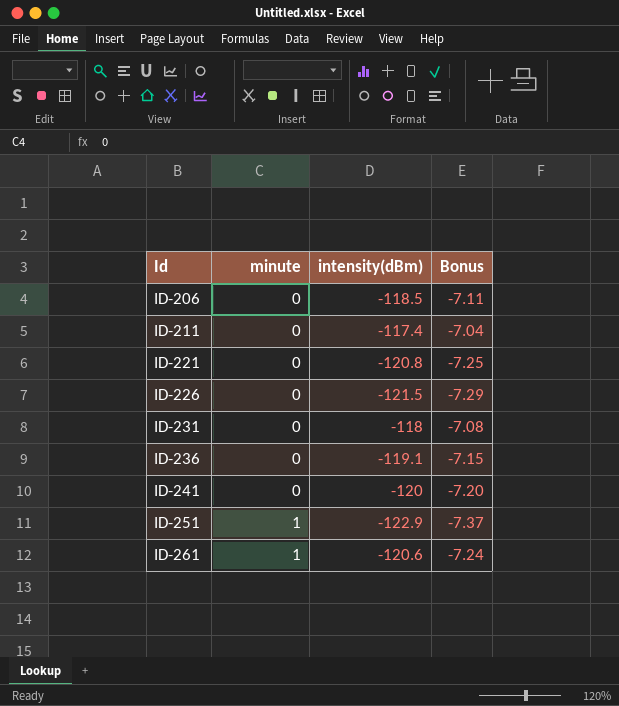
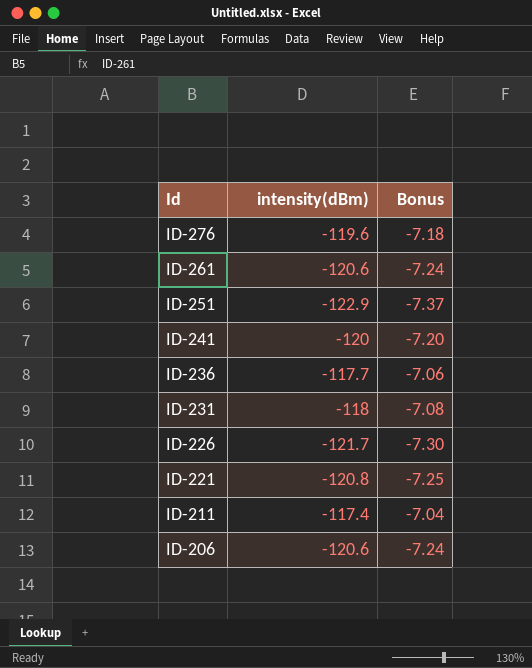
row order: Id ascending -> Id descending
column minute | position: 2 -> none
row ID-276: none -> -119.6 | -7.18
ID-236 | intensity(dBm): -119.1 -> -117.7
ID-236 | Bonus: -7.15 -> -7.06
ID-226 | intensity(dBm): -121.5 -> -121.7
ID-226 | Bonus: -7.29 -> -7.30
ID-206 | intensity(dBm): -118.5 -> -120.6
ID-206 | Bonus: -7.11 -> -7.24

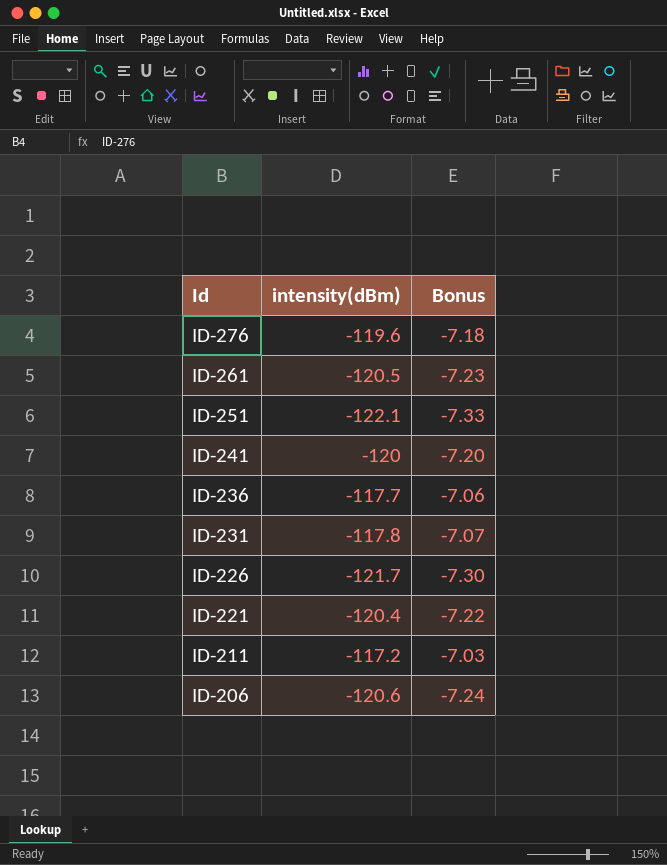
ID-261 | intensity(dBm): -120.6 -> -120.5
ID-261 | Bonus: -7.24 -> -7.23
ID-251 | intensity(dBm): -122.9 -> -122.1
ID-251 | Bonus: -7.37 -> -7.33
ID-231 | intensity(dBm): -118 -> -117.8
ID-231 | Bonus: -7.08 -> -7.07
ID-221 | intensity(dBm): -120.8 -> -120.4
ID-221 | Bonus: -7.25 -> -7.22
ID-211 | intensity(dBm): -117.4 -> -117.2
ID-211 | Bonus: -7.04 -> -7.03

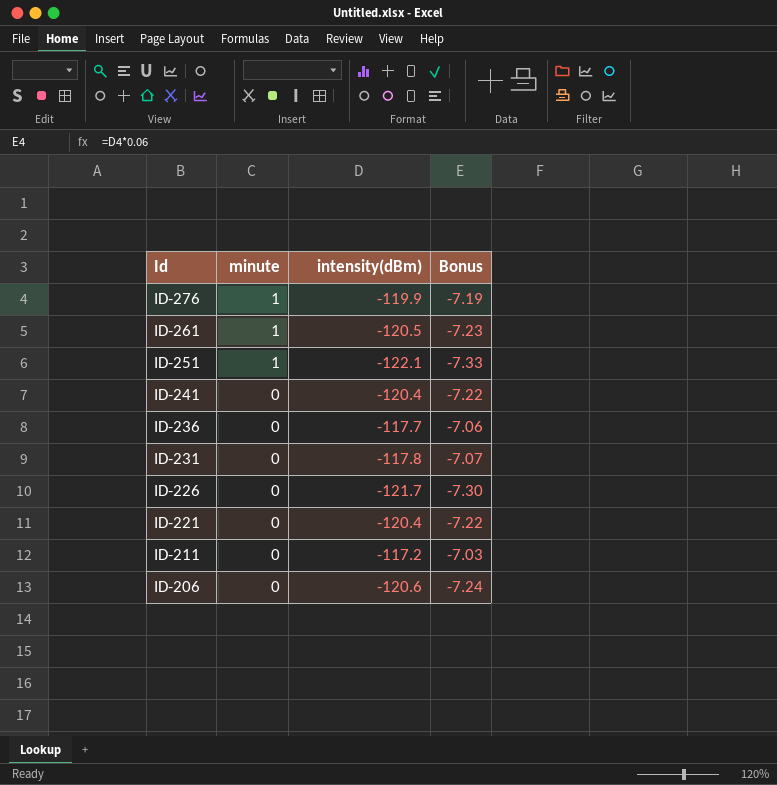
column minute | position: none -> 2
ID-276 | intensity(dBm): -119.6 -> -119.9
ID-276 | Bonus: -7.18 -> -7.19
ID-241 | intensity(dBm): -120 -> -120.4
ID-241 | Bonus: -7.20 -> -7.22

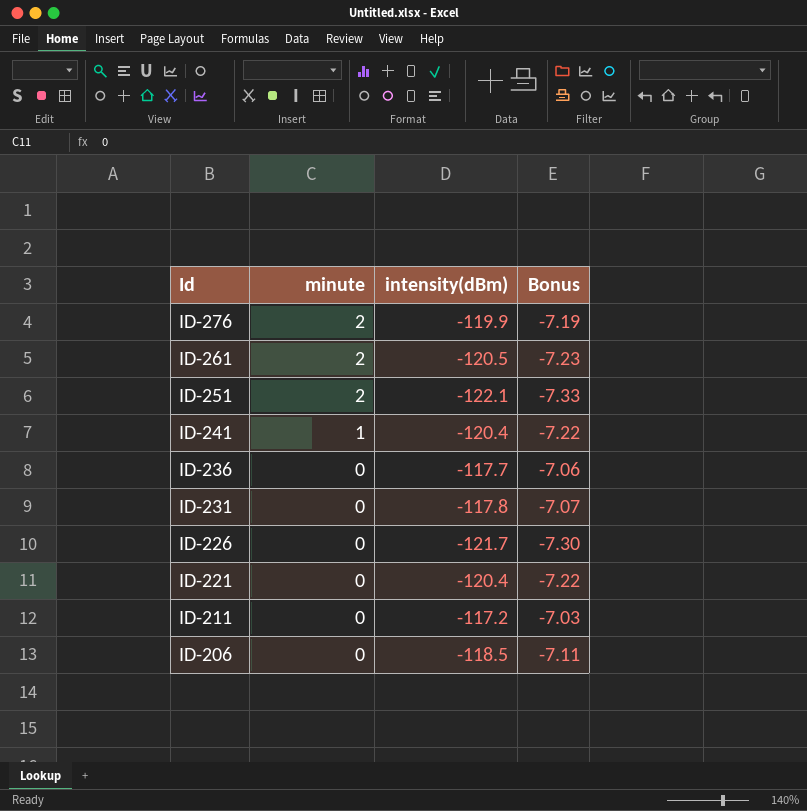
ID-276 | minute: 1 -> 2
ID-261 | minute: 1 -> 2
ID-251 | minute: 1 -> 2
ID-241 | minute: 0 -> 1
ID-206 | intensity(dBm): -120.6 -> -118.5
ID-206 | Bonus: -7.24 -> -7.11

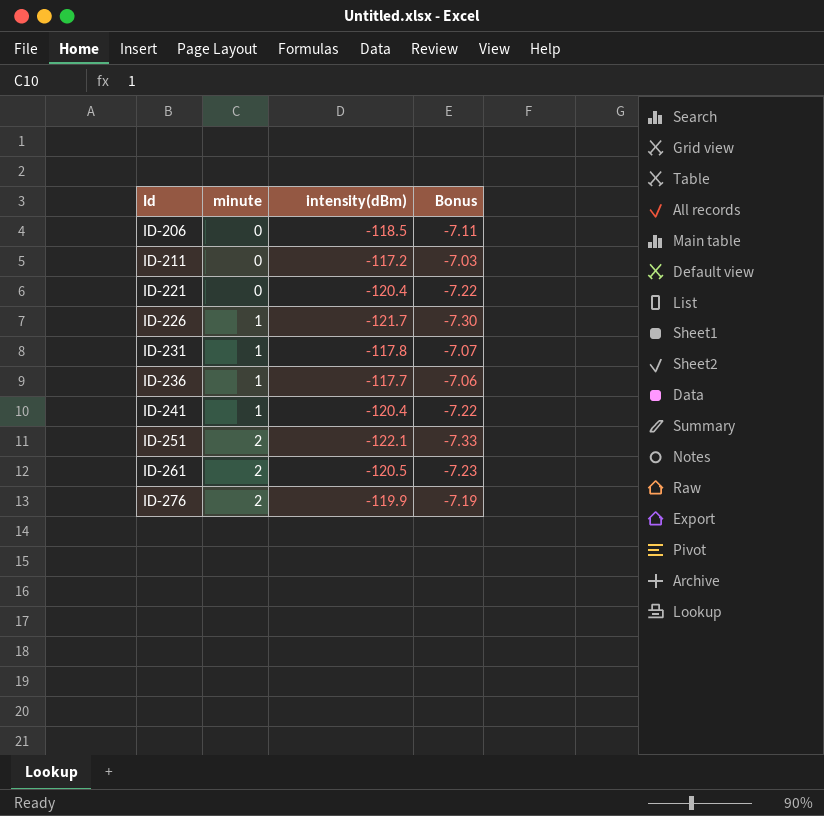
row order: Id descending -> Id ascending
ID-226 | minute: 0 -> 1
ID-231 | minute: 0 -> 1
ID-236 | minute: 0 -> 1

